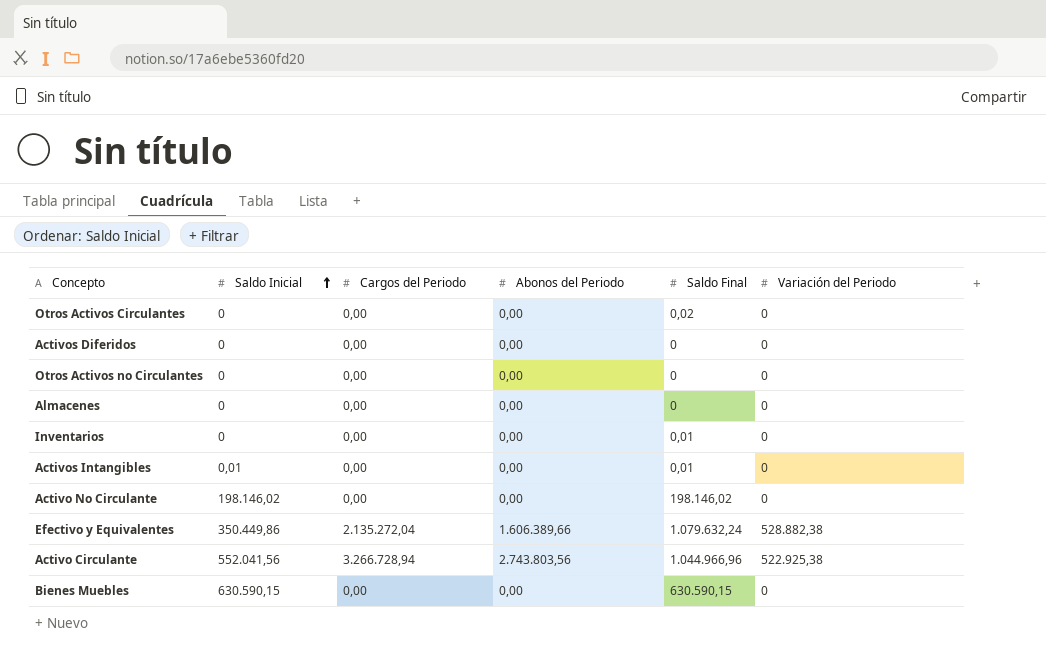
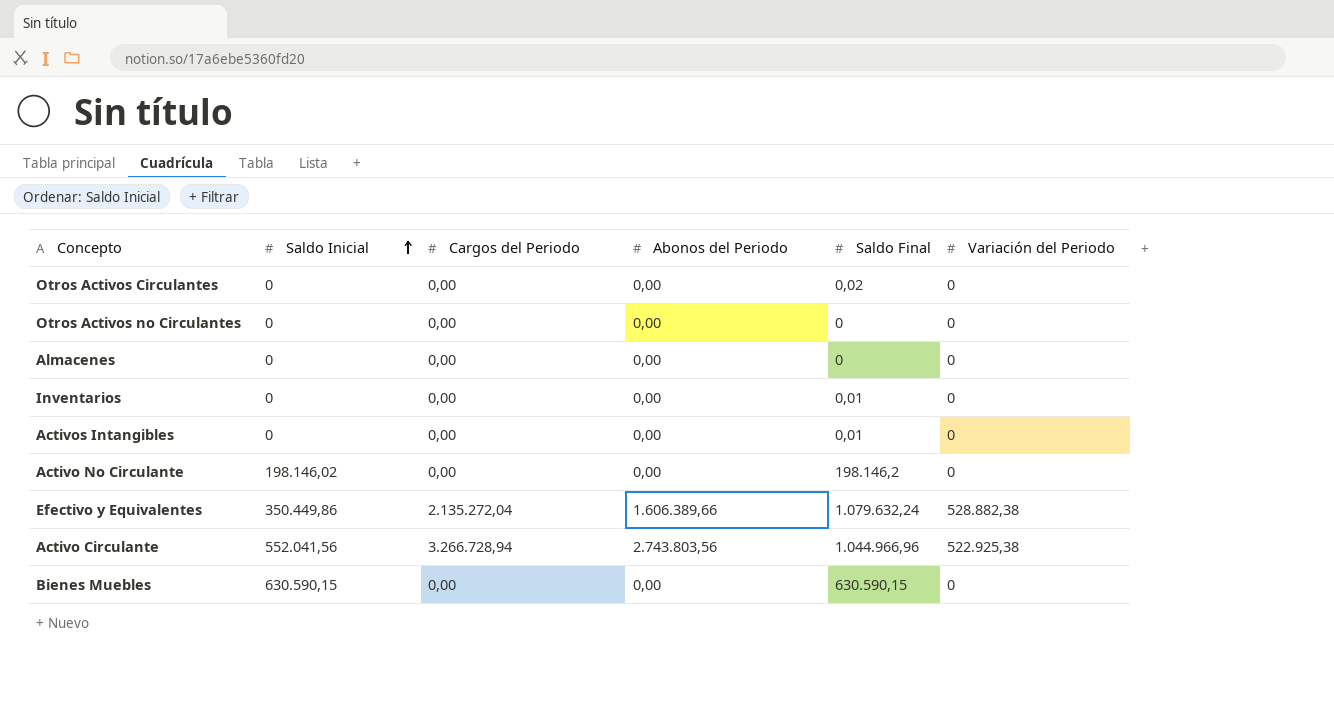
row Activos Diferidos: 0 | 0,00 | 0,00 | 0 | 0 -> none
Activos Intangibles | Saldo Inicial: 0,01 -> 0
Activo No Circulante | Saldo Final: 198.146,02 -> 198.146,2

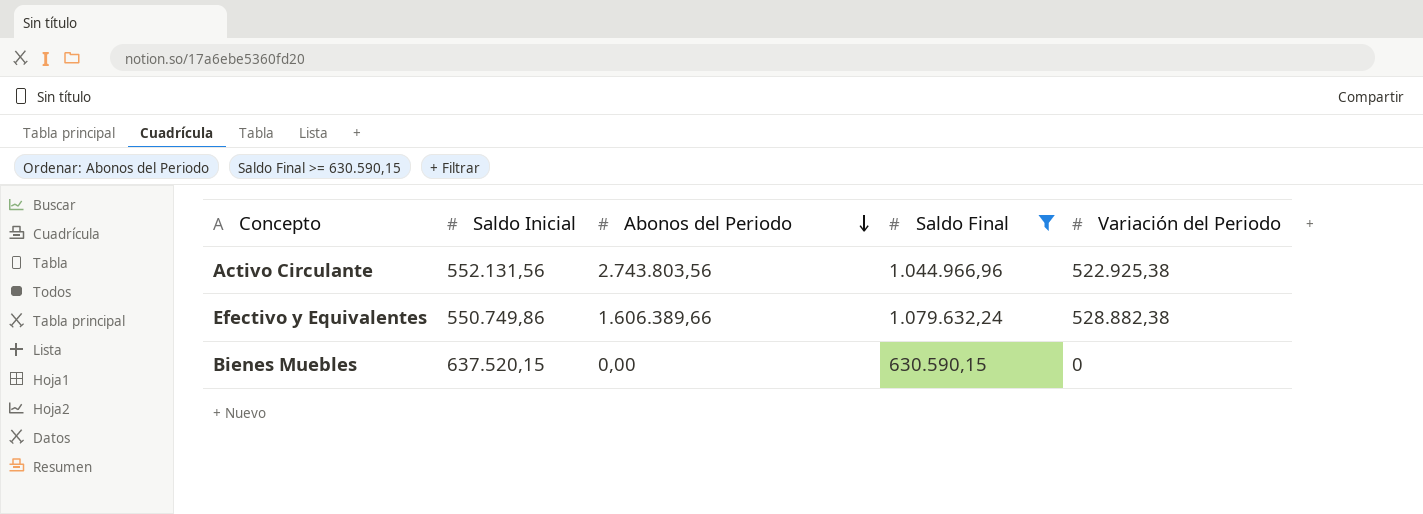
filter: none -> Saldo Final >= 630.590,15
row order: Saldo Inicial ascending -> Abonos del Periodo descending
column Cargos del Periodo | position: 3 -> none
Activo Circulante | Saldo Inicial: 552.041,56 -> 552.131,56
Efectivo y Equivalentes | Saldo Inicial: 350.449,86 -> 550.749,86
Bienes Muebles | Saldo Inicial: 630.590,15 -> 637.520,15

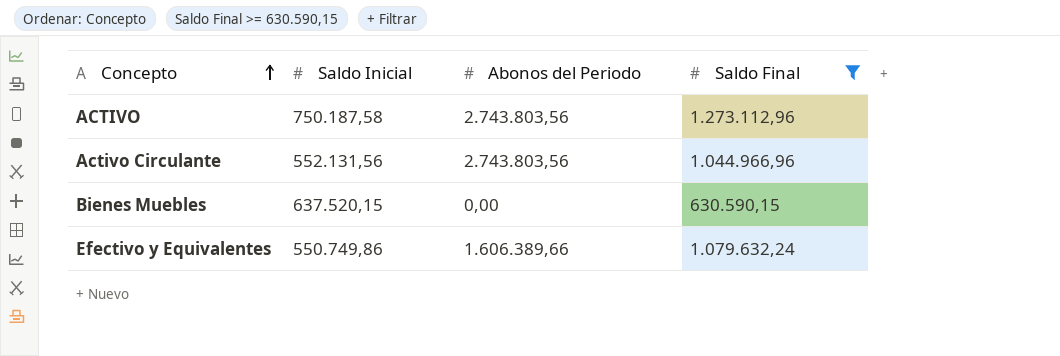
row order: Abonos del Periodo descending -> Concepto ascending
column Variación del Periodo | position: 5 -> none
row ACTIVO: none -> 750.187,58 | 2.743.803,56 | 1.273.112,96

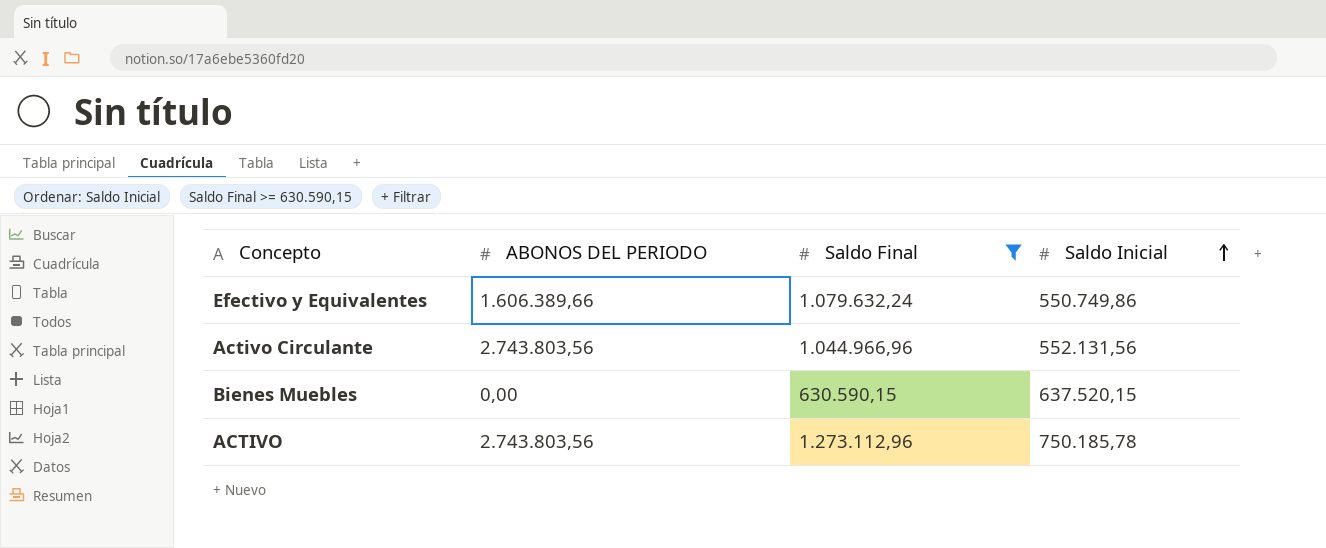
row order: Concepto ascending -> Saldo Inicial ascending
column name: Abonos del Periodo -> ABONOS DEL PERIODO
column Saldo Inicial | position: 2 -> 4
ACTIVO | Saldo Inicial: 750.187,58 -> 750.185,78

